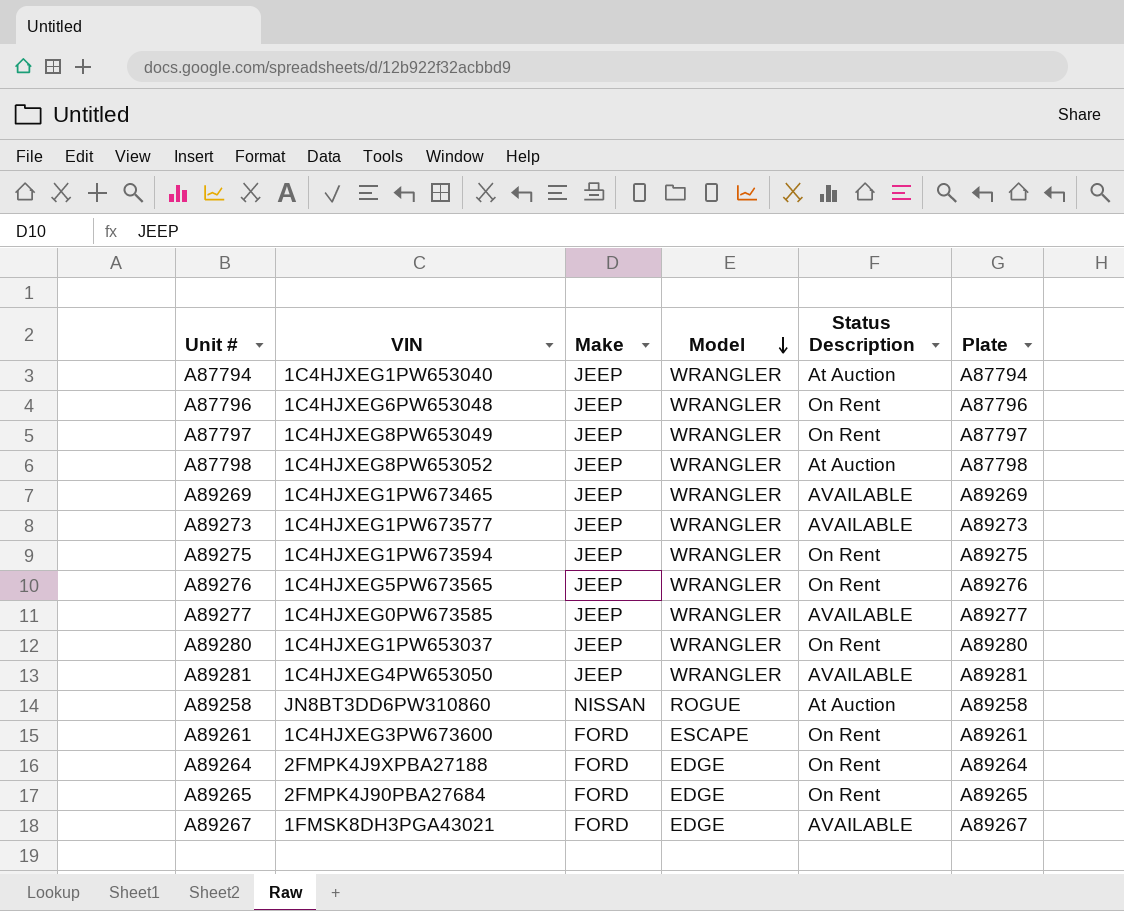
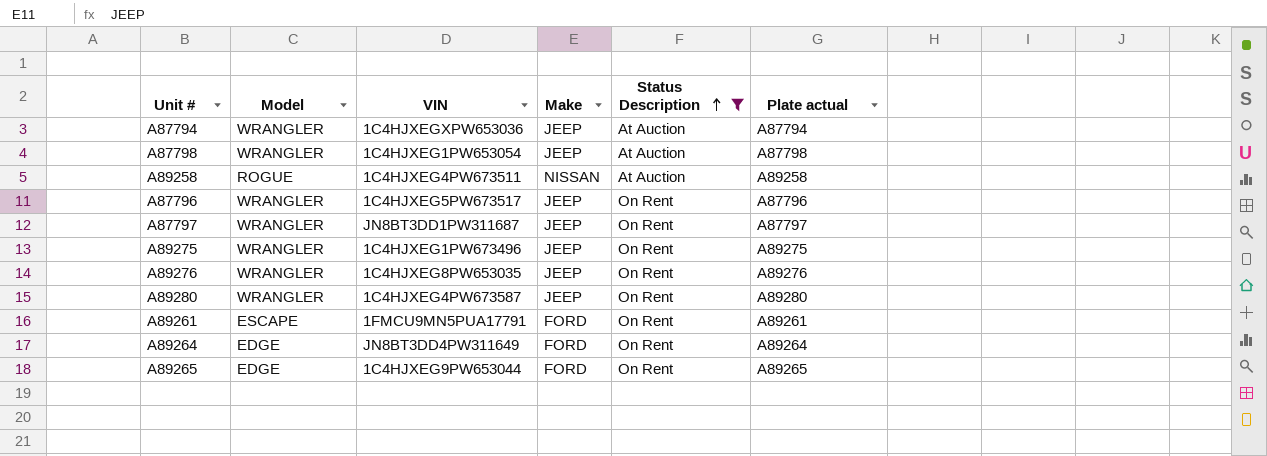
filter: none -> Status Description != AVAILABLE
row order: Model descending -> Status Description ascending
column Model | position: 4 -> 2
column name: Plate -> Plate actual
A87794 | VIN: 1C4HJXEG1PW653040 -> 1C4HJXEGXPW653036
A87798 | VIN: 1C4HJXEG8PW653052 -> 1C4HJXEG1PW653054
A89258 | VIN: JN8BT3DD6PW310860 -> 1C4HJXEG4PW673511
A87796 | VIN: 1C4HJXEG6PW653048 -> 1C4HJXEG5PW673517
A87797 | VIN: 1C4HJXEG8PW653049 -> JN8BT3DD1PW311687
A89275 | VIN: 1C4HJXEG1PW673594 -> 1C4HJXEG1PW673496
A89276 | VIN: 1C4HJXEG5PW673565 -> 1C4HJXEG8PW653035
A89280 | VIN: 1C4HJXEG1PW653037 -> 1C4HJXEG4PW673587
A89261 | VIN: 1C4HJXEG3PW673600 -> 1FMCU9MN5PUA17791
A89264 | VIN: 2FMPK4J9XPBA27188 -> JN8BT3DD4PW311649
A89265 | VIN: 2FMPK4J90PBA27684 -> 1C4HJXEG9PW653044

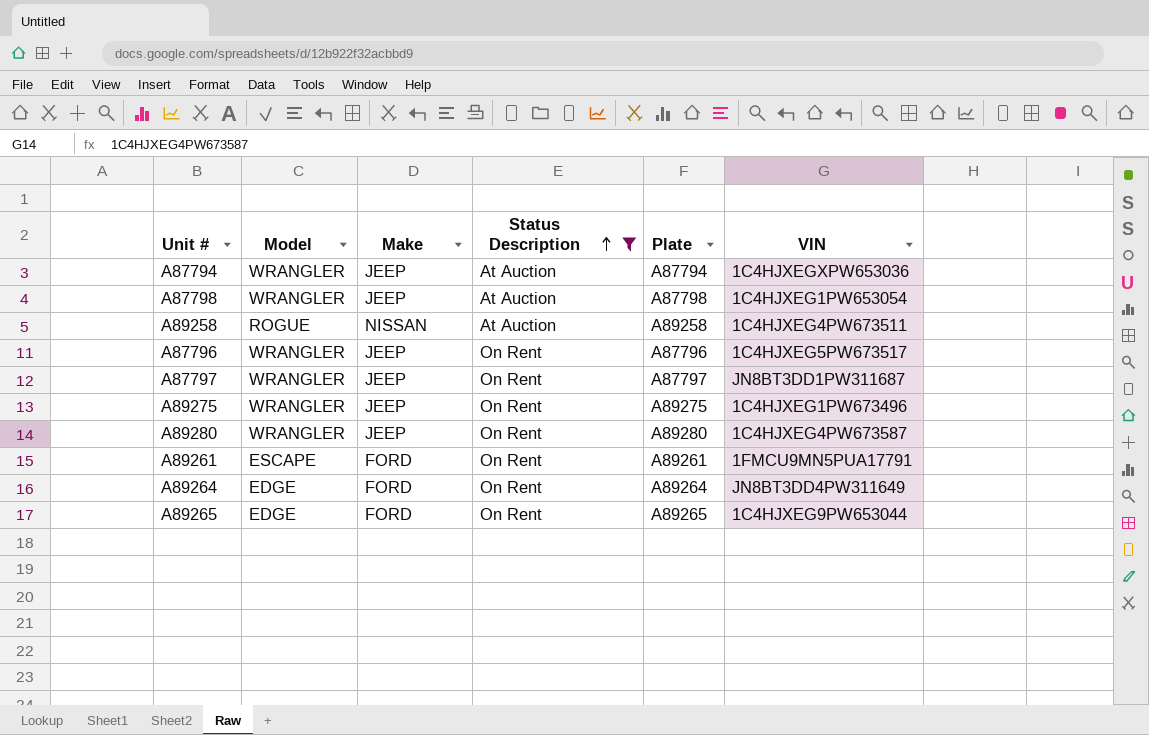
column name: Plate actual -> Plate
column VIN | position: 3 -> 6
row A89276: WRANGLER | 1C4HJXEG8PW653035 | JEEP | On Rent | A89276 -> none

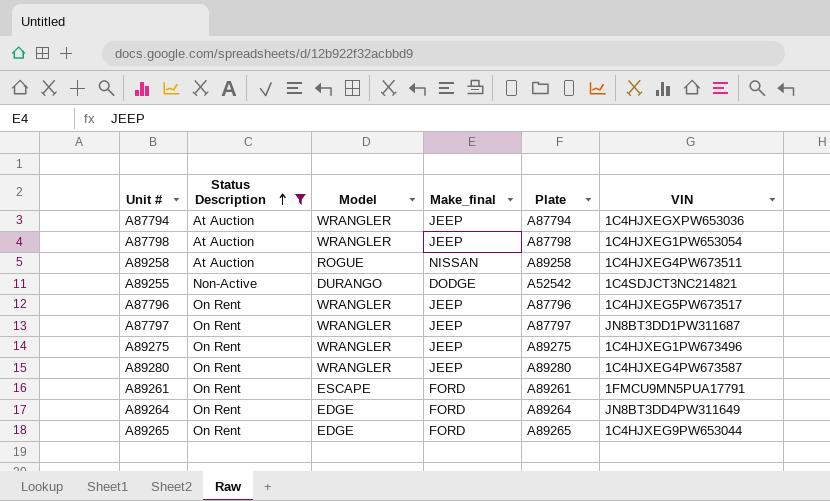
column Status Description | position: 4 -> 2
column name: Make -> Make_final
row A89255: none -> Non-Active | DURANGO | DODGE | A52542 | 1C4SDJCT3NC214821

